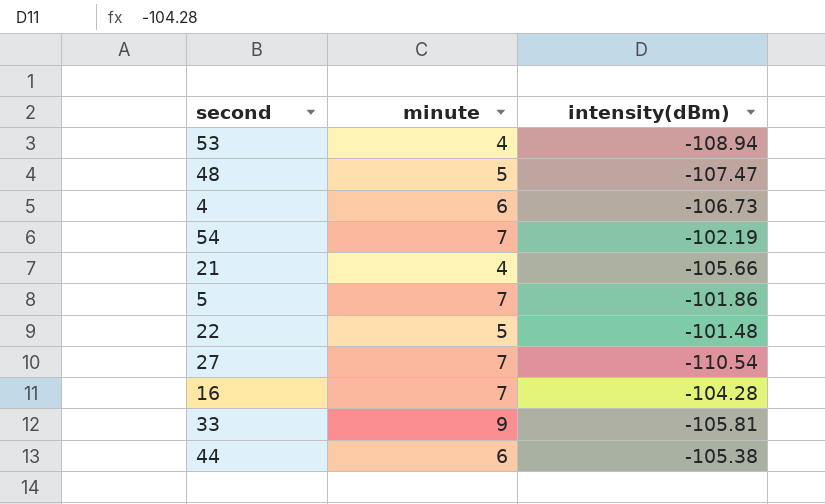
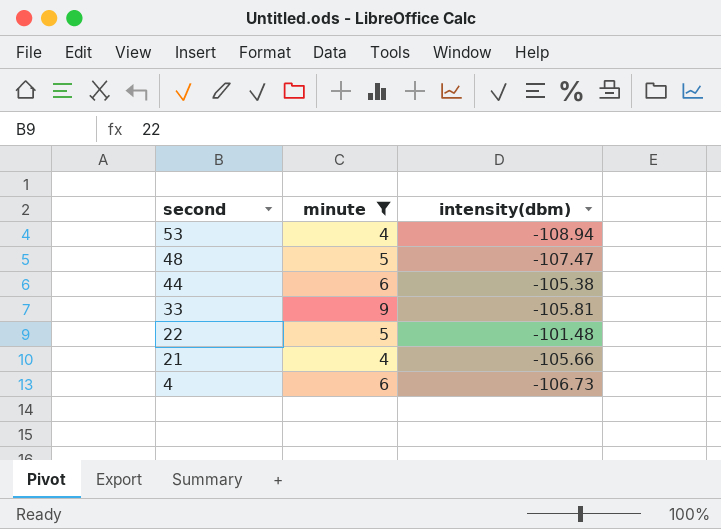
filter: none -> minute != 7
row order: none -> second descending
column name: intensity(dBm) -> intensity(dbm)

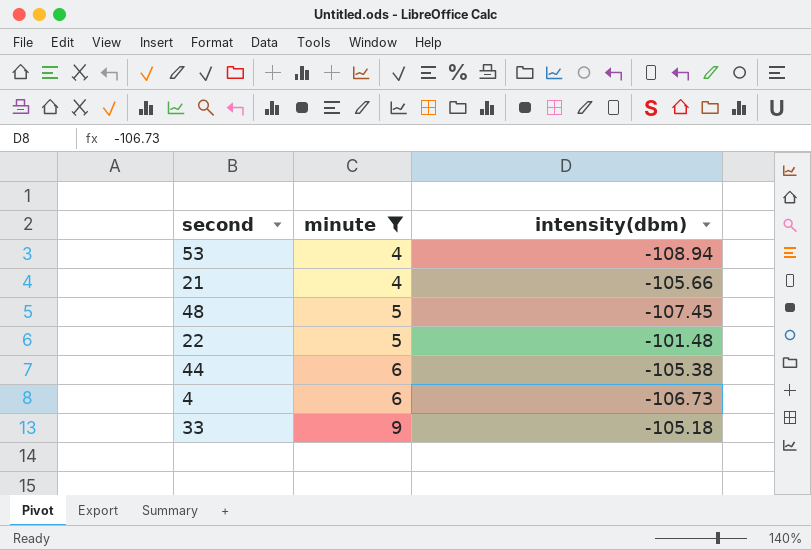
row order: second descending -> minute ascending
48 | intensity(dbm): -107.47 -> -107.45
33 | intensity(dbm): -105.81 -> -105.18

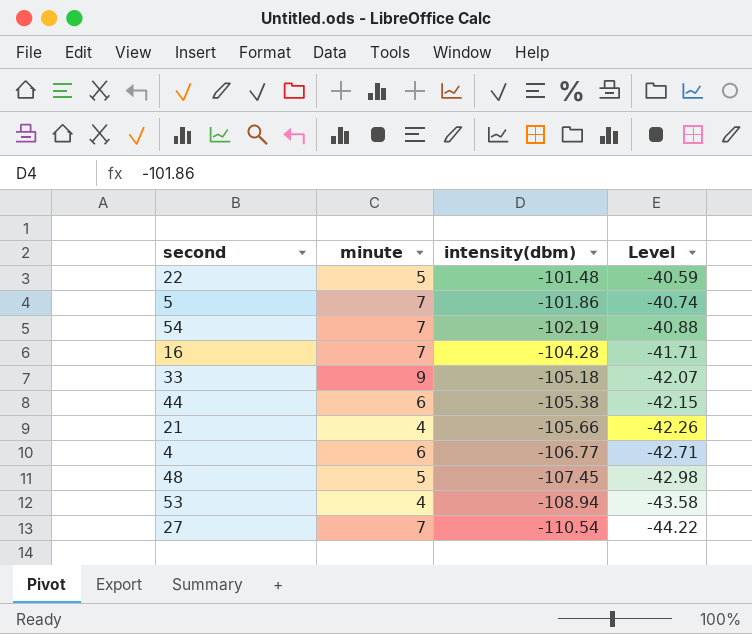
filter: minute != 7 -> none
row order: minute ascending -> intensity(dbm) descending
column Level | formula: none -> [intensity(dbm)] * 0.4
4 | intensity(dbm): -106.73 -> -106.77

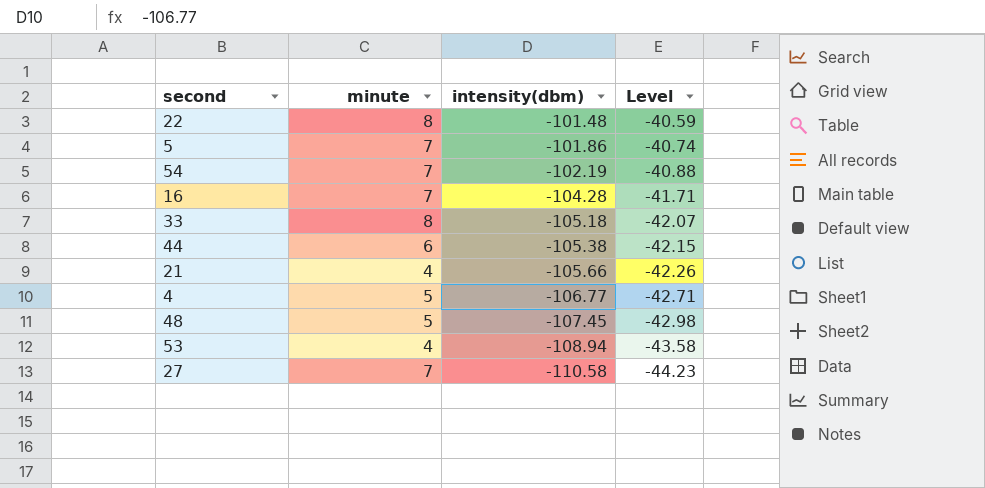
22 | minute: 5 -> 8
33 | minute: 9 -> 8
4 | minute: 6 -> 5
27 | intensity(dbm): -110.54 -> -110.58
27 | Level: -44.22 -> -44.23

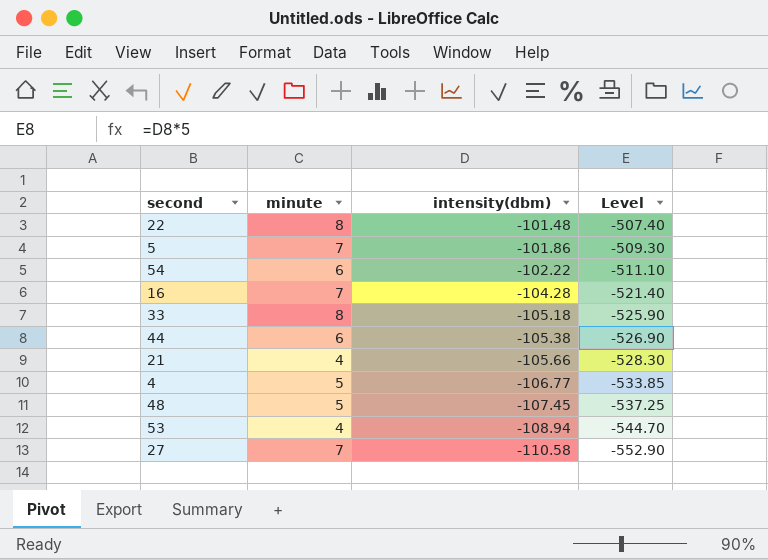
column Level | formula: [intensity(dbm)] * 0.4 -> [intensity(dbm)] * 5
54 | minute: 7 -> 6
54 | intensity(dbm): -102.19 -> -102.22

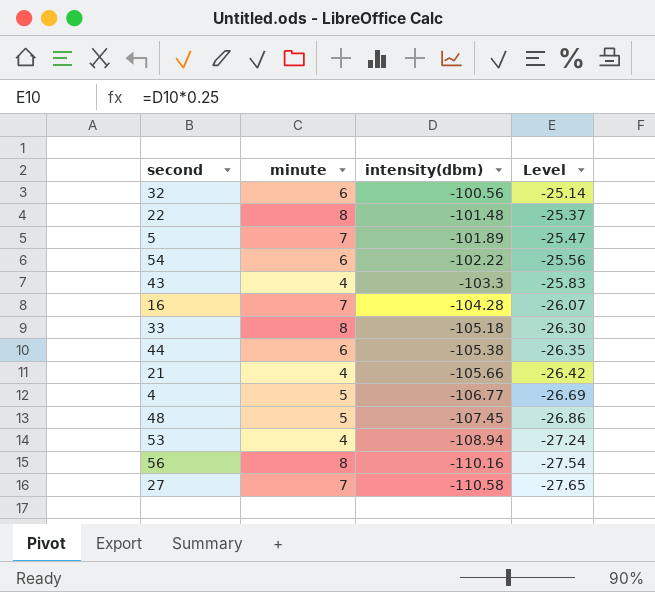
column Level | formula: [intensity(dbm)] * 5 -> [intensity(dbm)] * 0.25
row 32: none -> 6 | -100.56 | -25.14
5 | intensity(dbm): -101.86 -> -101.89
row 43: none -> 4 | -103.3 | -25.83
row 56: none -> 8 | -110.16 | -27.54

